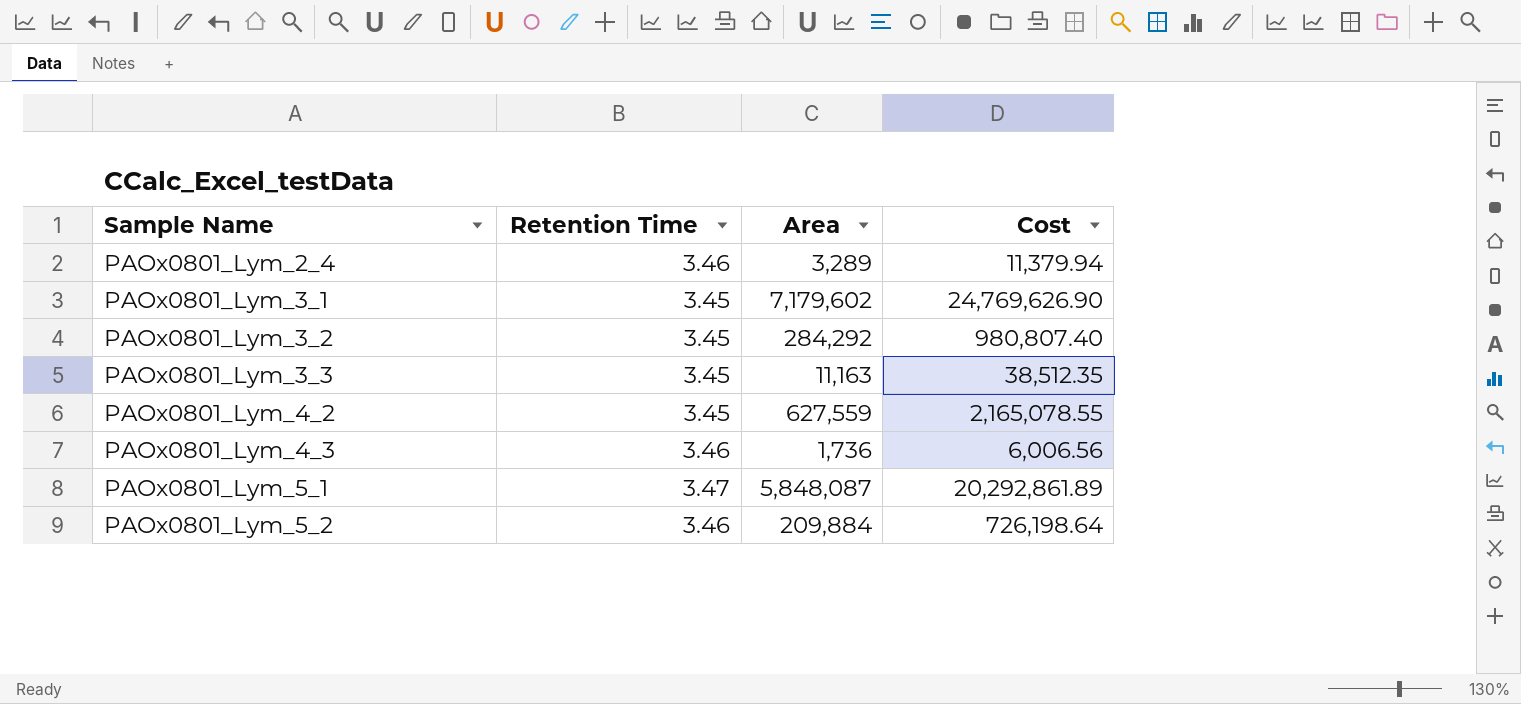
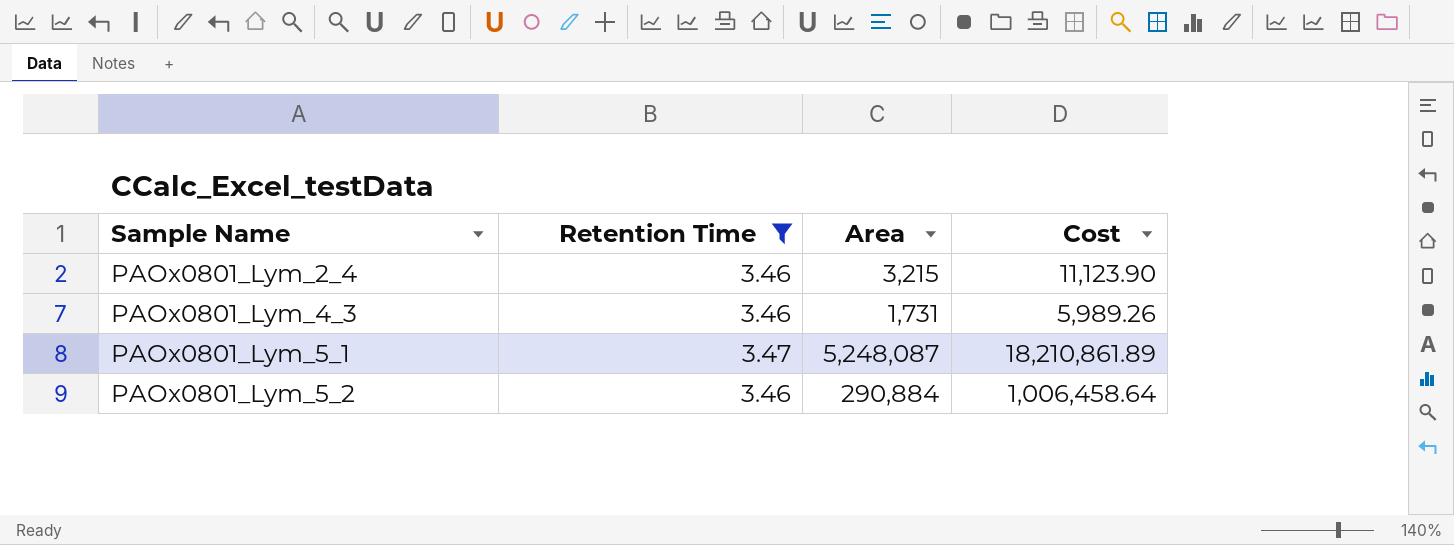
filter: none -> Retention Time != 3.45
PAOx0801_Lym_2_4 | Area: 3,289 -> 3,215
PAOx0801_Lym_2_4 | Cost: 11,379.94 -> 11,123.90
PAOx0801_Lym_4_3 | Area: 1,736 -> 1,731
PAOx0801_Lym_4_3 | Cost: 6,006.56 -> 5,989.26
PAOx0801_Lym_5_1 | Area: 5,848,087 -> 5,248,087
PAOx0801_Lym_5_1 | Cost: 20,292,861.89 -> 18,210,861.89
PAOx0801_Lym_5_2 | Area: 209,884 -> 290,884
PAOx0801_Lym_5_2 | Cost: 726,198.64 -> 1,006,458.64

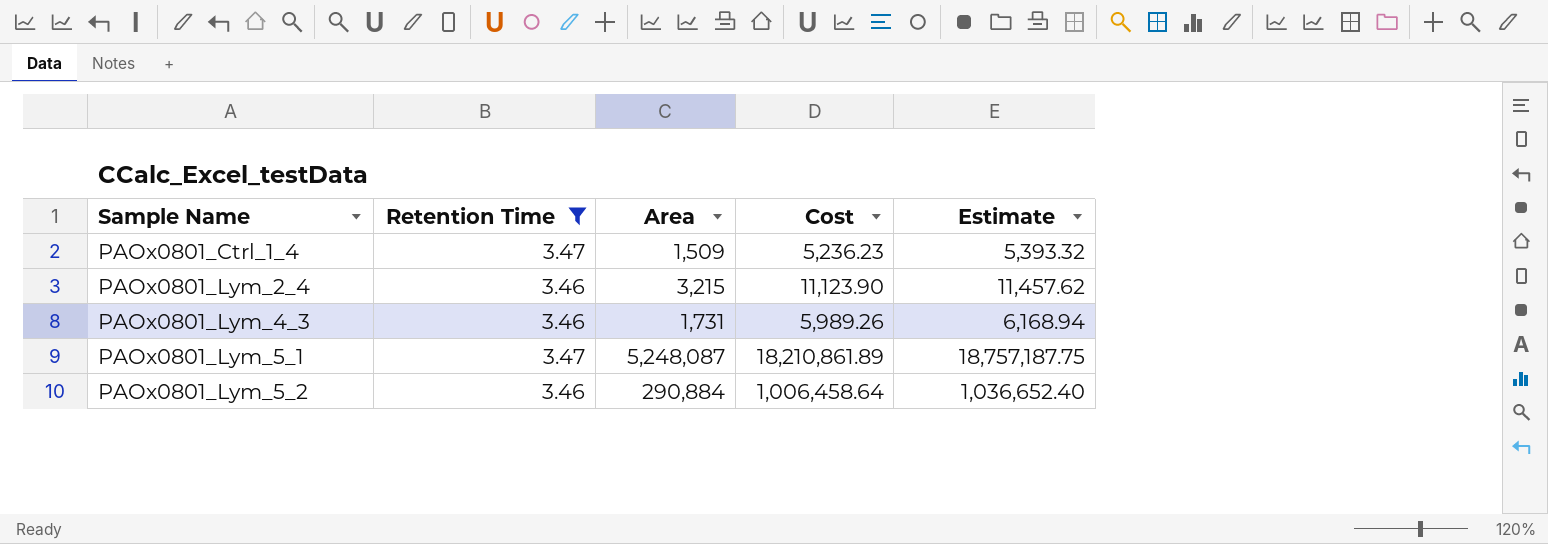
column Estimate | formula: none -> [Cost] * 1.03
row PAOx0801_Ctrl_1_4: none -> 3.47 | 1,509 | 5,236.23 | 5,393.32

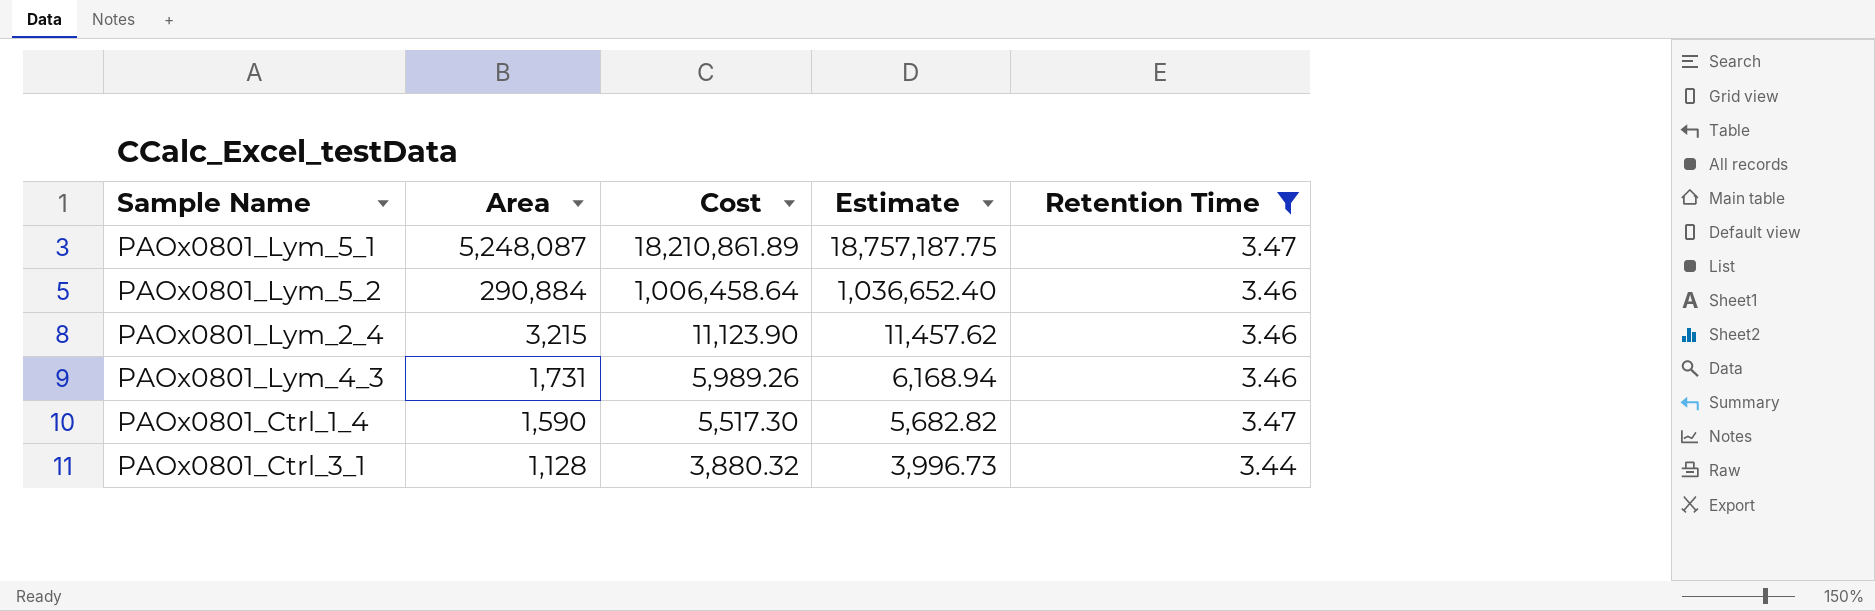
row order: Sample Name ascending -> Area descending
column Retention Time | position: 2 -> 5
PAOx0801_Ctrl_1_4 | Area: 1,509 -> 1,590
PAOx0801_Ctrl_1_4 | Cost: 5,236.23 -> 5,517.30
PAOx0801_Ctrl_1_4 | Estimate: 5,393.32 -> 5,682.82
row PAOx0801_Ctrl_3_1: none -> 1,128 | 3,880.32 | 3,996.73 | 3.44

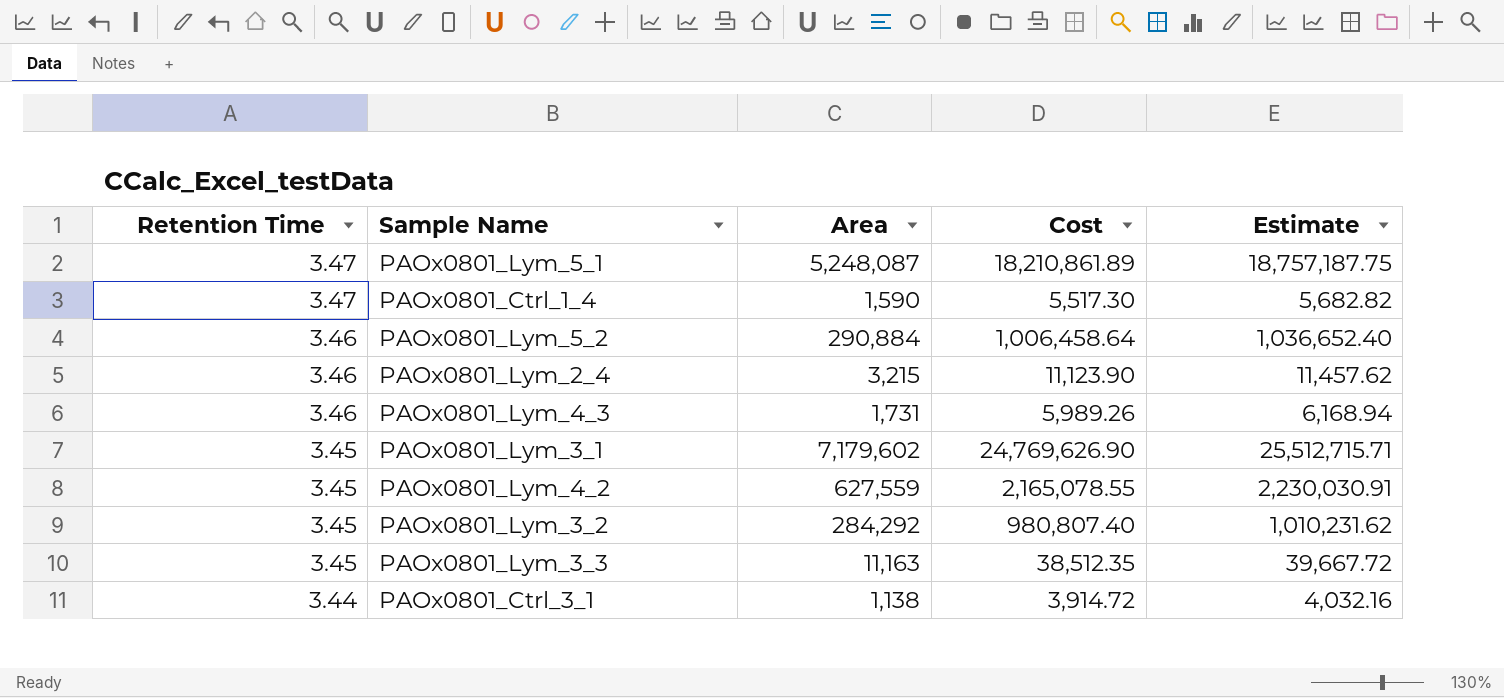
filter: Retention Time != 3.45 -> none
row order: Area descending -> Retention Time descending
column Retention Time | position: 5 -> 1
PAOx0801_Ctrl_3_1 | Area: 1,128 -> 1,138
PAOx0801_Ctrl_3_1 | Cost: 3,880.32 -> 3,914.72
PAOx0801_Ctrl_3_1 | Estimate: 3,996.73 -> 4,032.16

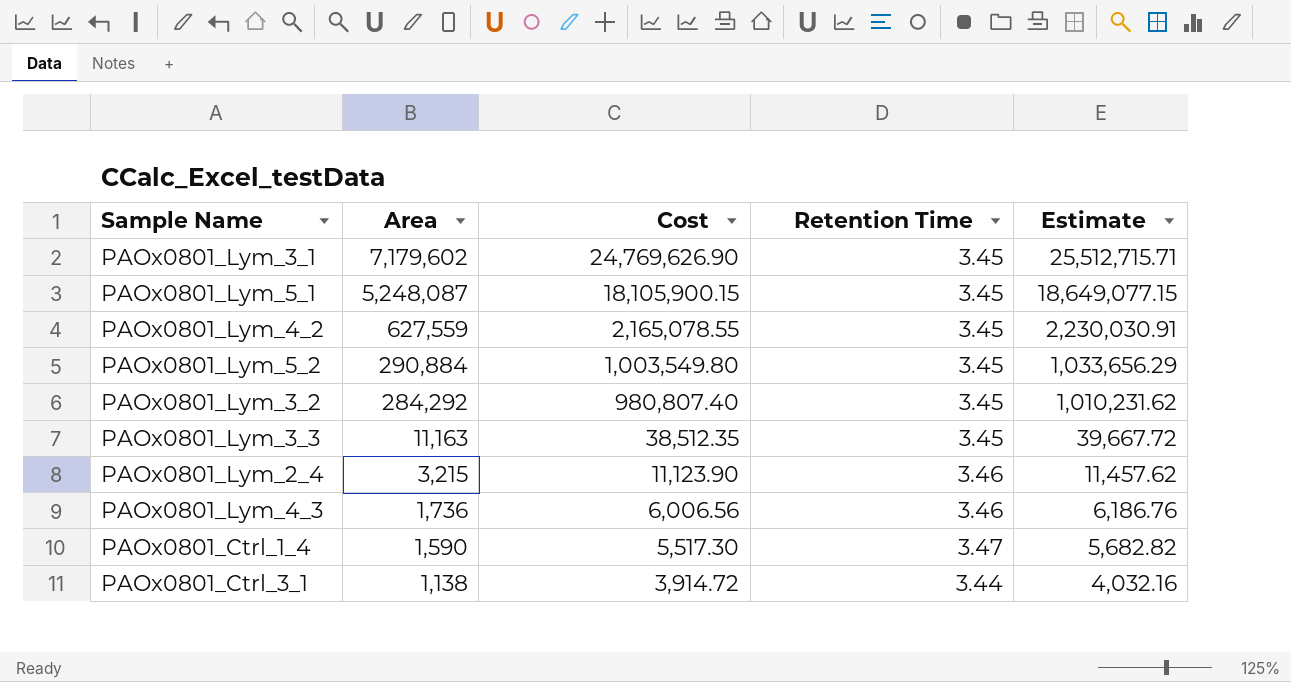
row order: Retention Time descending -> Area descending
column Retention Time | position: 1 -> 4
PAOx0801_Lym_5_1 | Cost: 18,210,861.89 -> 18,105,900.15
PAOx0801_Lym_5_1 | Retention Time: 3.47 -> 3.45
PAOx0801_Lym_5_1 | Estimate: 18,757,187.75 -> 18,649,077.15
PAOx0801_Lym_5_2 | Cost: 1,006,458.64 -> 1,003,549.80
PAOx0801_Lym_5_2 | Retention Time: 3.46 -> 3.45
PAOx0801_Lym_5_2 | Estimate: 1,036,652.40 -> 1,033,656.29
PAOx0801_Lym_4_3 | Area: 1,731 -> 1,736
PAOx0801_Lym_4_3 | Cost: 5,989.26 -> 6,006.56
PAOx0801_Lym_4_3 | Estimate: 6,168.94 -> 6,186.76

